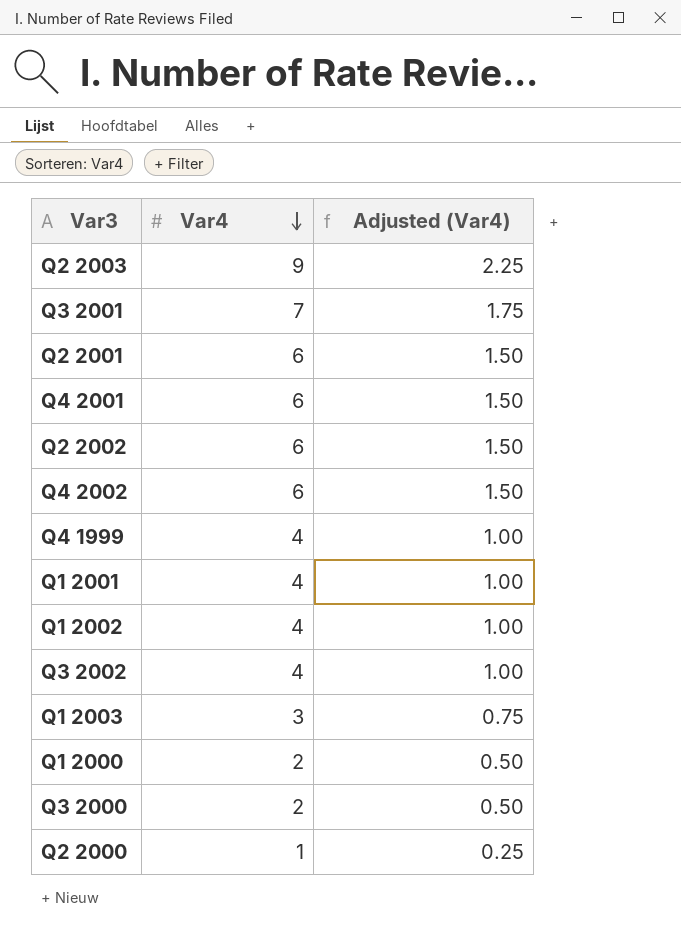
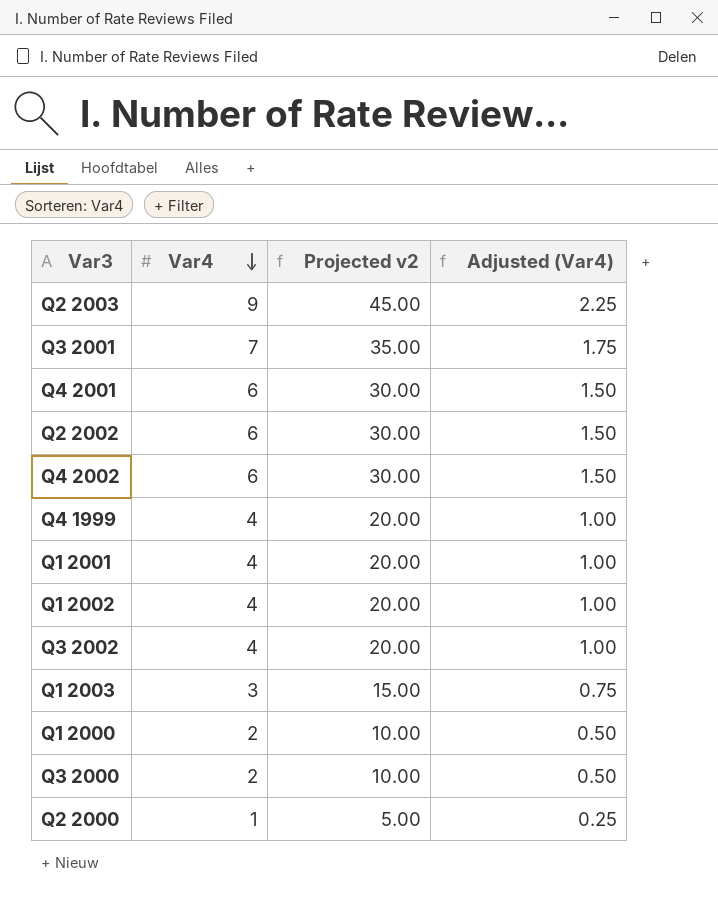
column Projected v2 | formula: none -> [Var4] * 5
row Q2 2001: 6 | 1.50 -> none

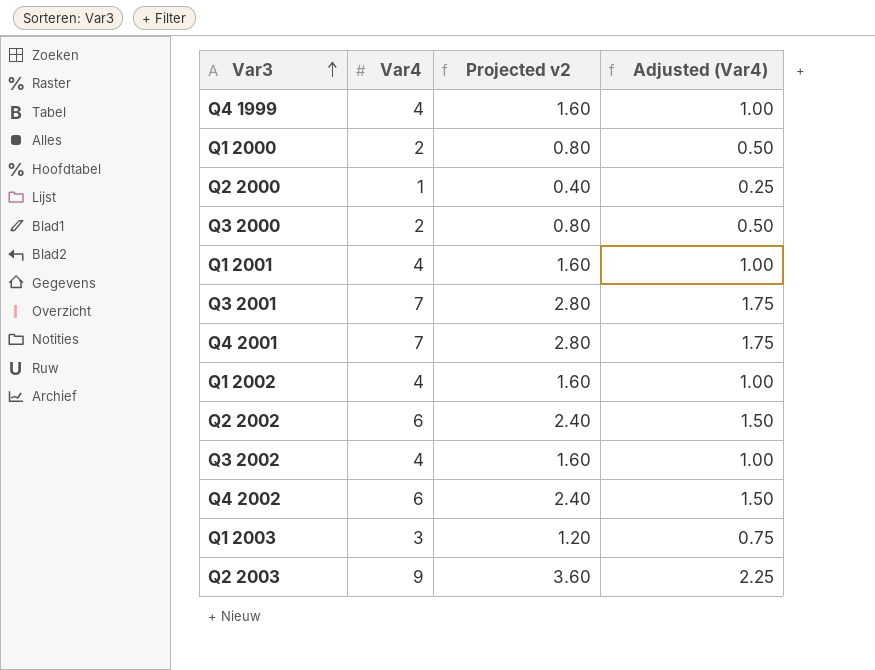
row order: Var4 descending -> Var3 ascending
column Projected v2 | formula: [Var4] * 5 -> [Var4] * 0.4
Q4 2001 | Var4: 6 -> 7
Q4 2001 | Adjusted (Var4): 1.50 -> 1.75

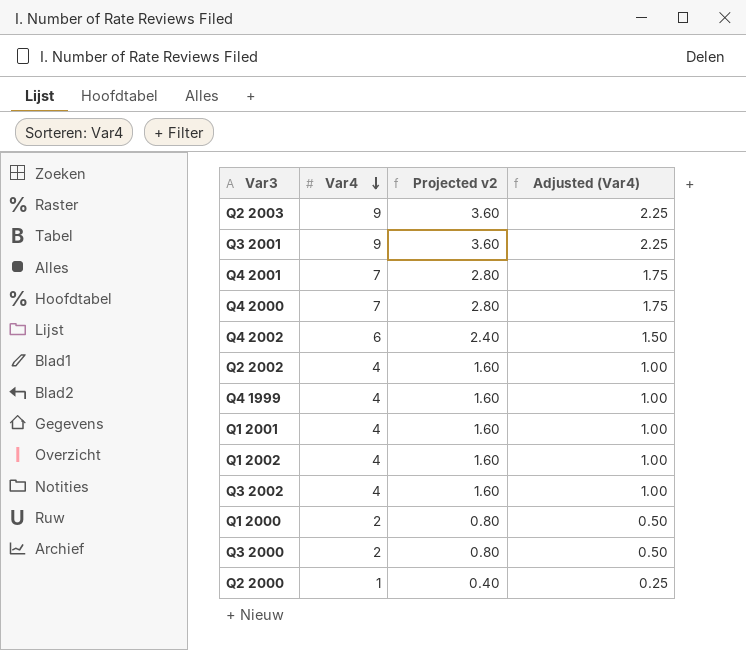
row order: Var3 ascending -> Var4 descending
row Q1 2003: 3 | 1.20 | 0.75 -> none
Q3 2001 | Var4: 7 -> 9
Q3 2001 | Projected v2: 2.80 -> 3.60
Q3 2001 | Adjusted (Var4): 1.75 -> 2.25
row Q4 2000: none -> 7 | 2.80 | 1.75
Q2 2002 | Var4: 6 -> 4
Q2 2002 | Projected v2: 2.40 -> 1.60
Q2 2002 | Adjusted (Var4): 1.50 -> 1.00

